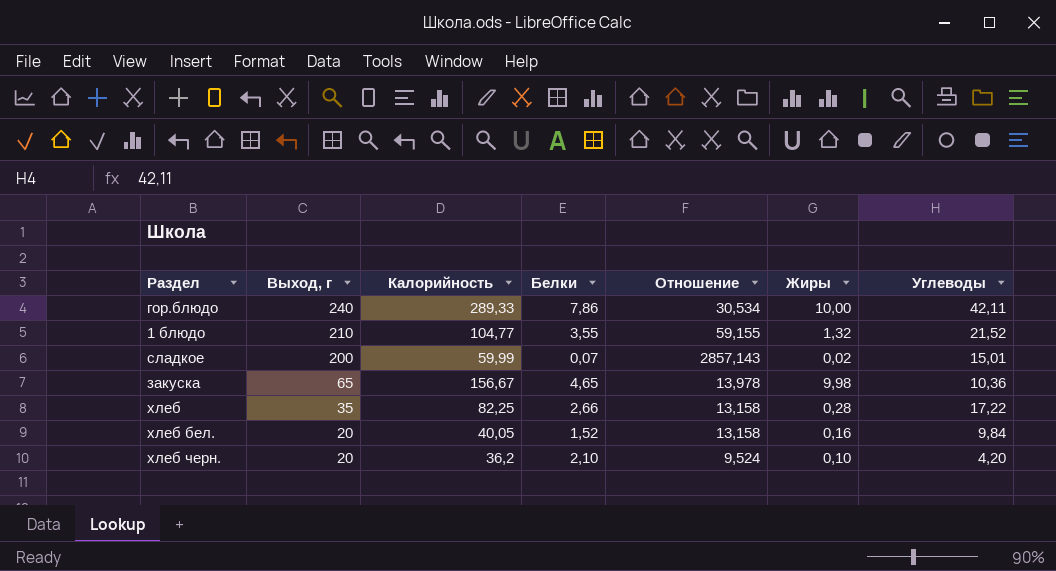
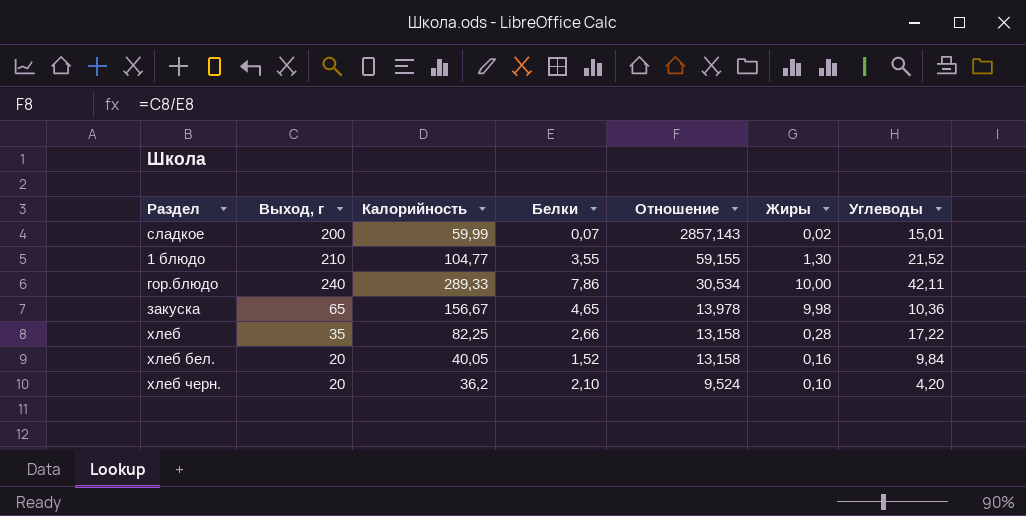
row order: Выход, г descending -> Отношение descending
1 блюдо | Жиры: 1,32 -> 1,30

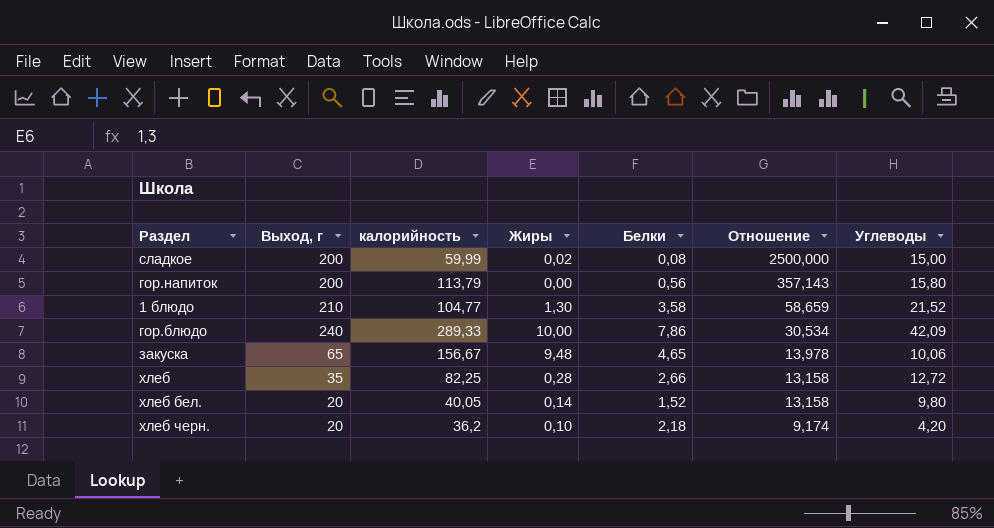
column name: Калорийность -> калорийность
column Жиры | position: 6 -> 4
сладкое | Белки: 0,07 -> 0,08
сладкое | Отношение: 2857,143 -> 2500,000
сладкое | Углеводы: 15,01 -> 15,00
row гор.напиток: none -> 200 | 113,79 | 0,00 | 0,56 | 357,143 | 15,80
1 блюдо | Белки: 3,55 -> 3,58
1 блюдо | Отношение: 59,155 -> 58,659
гор.блюдо | Углеводы: 42,11 -> 42,09
закуска | Жиры: 9,98 -> 9,48
закуска | Углеводы: 10,36 -> 10,06
хлеб | Углеводы: 17,22 -> 12,72
хлеб бел. | Жиры: 0,16 -> 0,14
хлеб бел. | Углеводы: 9,84 -> 9,80
хлеб черн. | Белки: 2,10 -> 2,18
хлеб черн. | Отношение: 9,524 -> 9,174

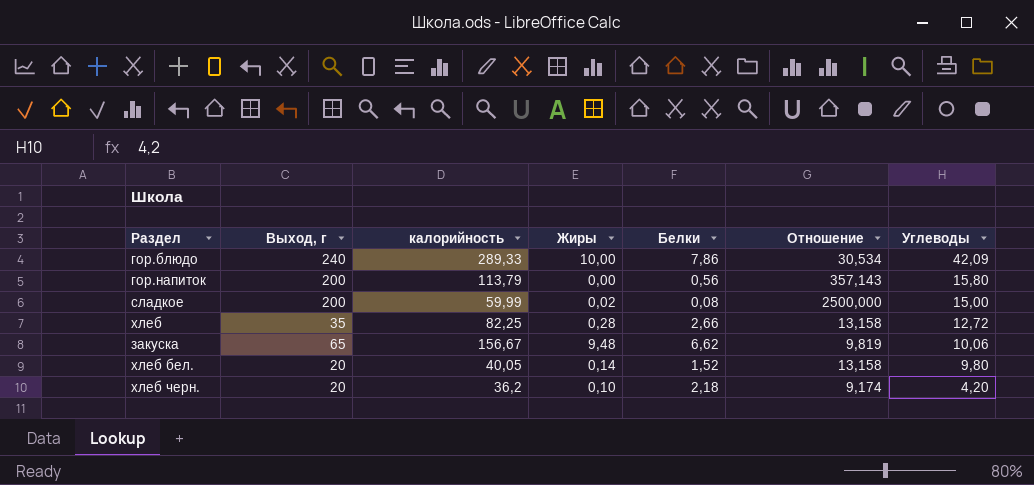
row order: Отношение descending -> Углеводы descending
row 1 блюдо: 210 | 104,77 | 1,30 | 3,58 | 58,659 | 21,52 -> none
закуска | Белки: 4,65 -> 6,62
закуска | Отношение: 13,978 -> 9,819

